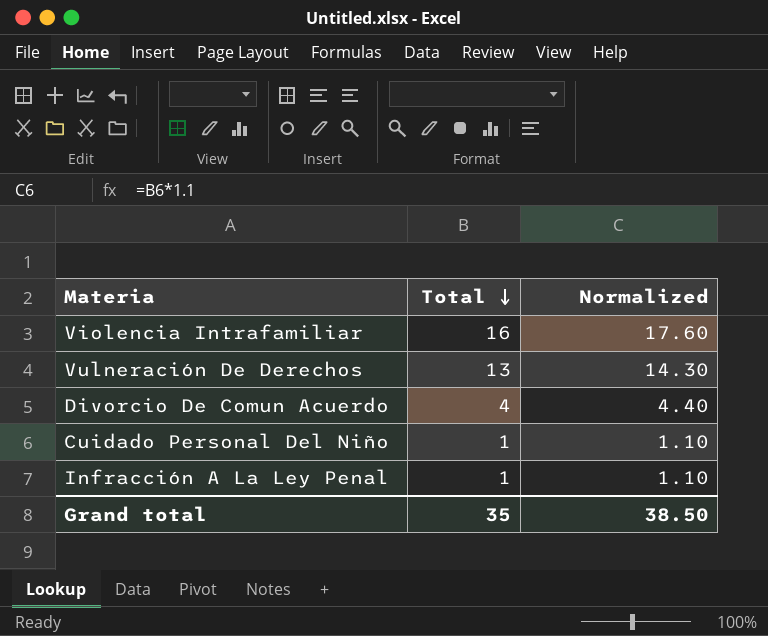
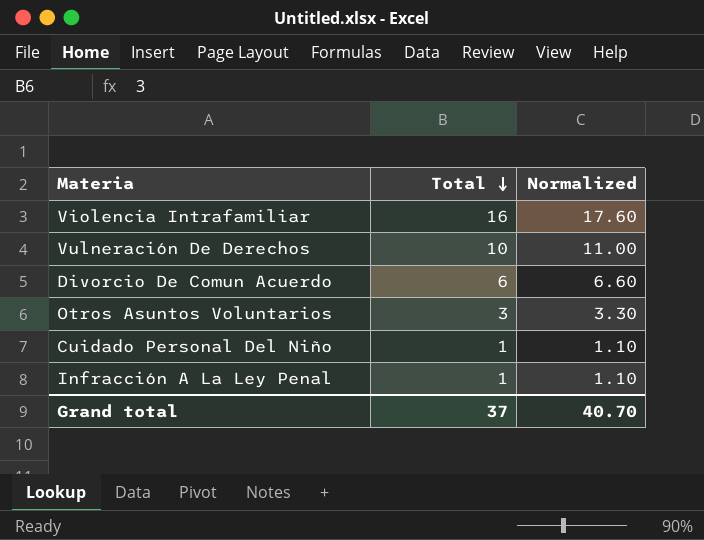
Vulneración De Derechos | Total: 13 -> 10
Vulneración De Derechos | Normalized: 14.30 -> 11.00
Divorcio De Comun Acuerdo | Total: 4 -> 6
Divorcio De Comun Acuerdo | Normalized: 4.40 -> 6.60
row Otros Asuntos Voluntarios: none -> 3 | 3.30
Grand total | Total: 35 -> 37
Grand total | Normalized: 38.50 -> 40.70

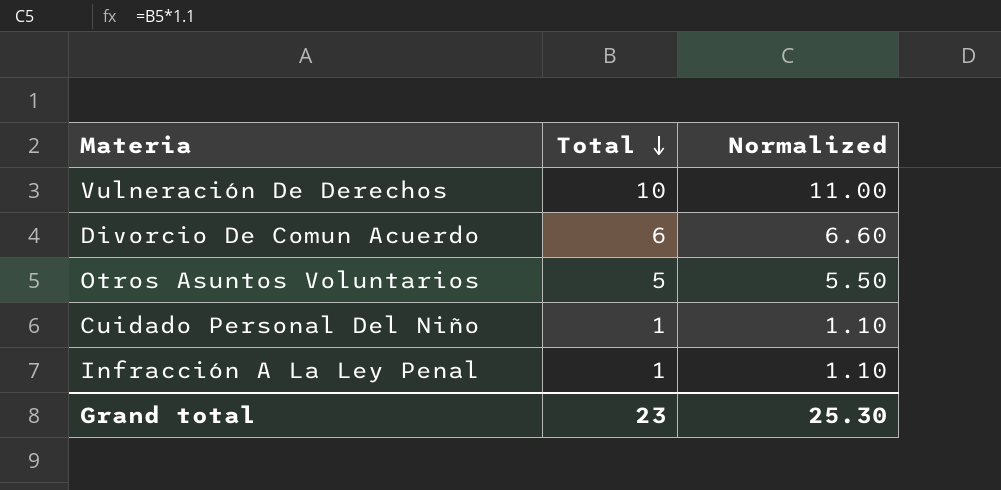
row Violencia Intrafamiliar: 16 | 17.60 -> none
Otros Asuntos Voluntarios | Total: 3 -> 5
Otros Asuntos Voluntarios | Normalized: 3.30 -> 5.50
Grand total | Total: 37 -> 23
Grand total | Normalized: 40.70 -> 25.30

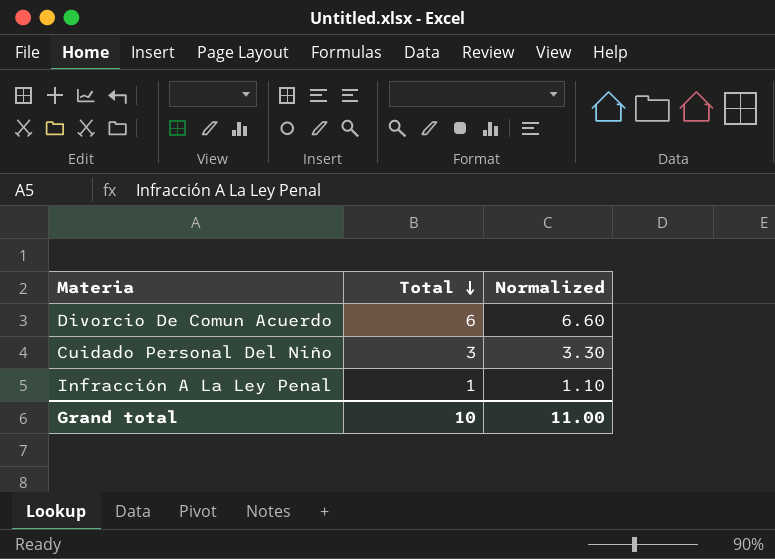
row Vulneración De Derechos: 10 | 11.00 -> none
row Otros Asuntos Voluntarios: 5 | 5.50 -> none
Cuidado Personal Del Niño | Total: 1 -> 3
Cuidado Personal Del Niño | Normalized: 1.10 -> 3.30
Grand total | Total: 23 -> 10
Grand total | Normalized: 25.30 -> 11.00

